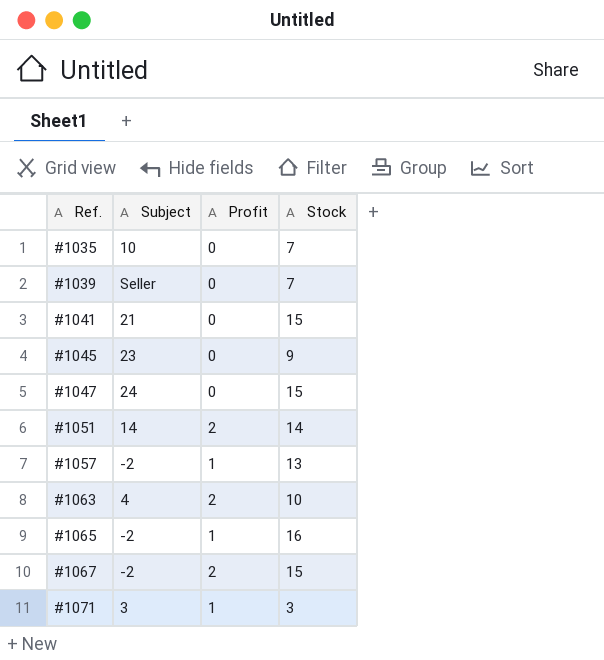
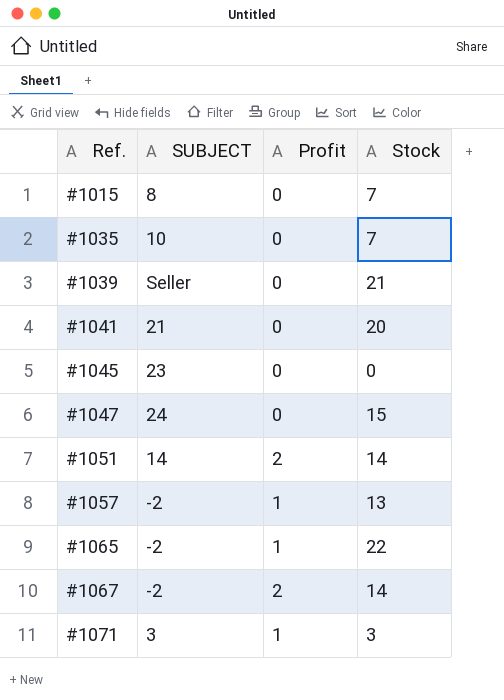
column name: Subject -> SUBJECT
row #1063: 4 | 2 | 10 -> none
row #1015: none -> 8 | 0 | 7
#1039 | Stock: 7 -> 21
#1041 | Stock: 15 -> 20
#1045 | Stock: 9 -> 0
#1065 | Stock: 16 -> 22
#1067 | Stock: 15 -> 14

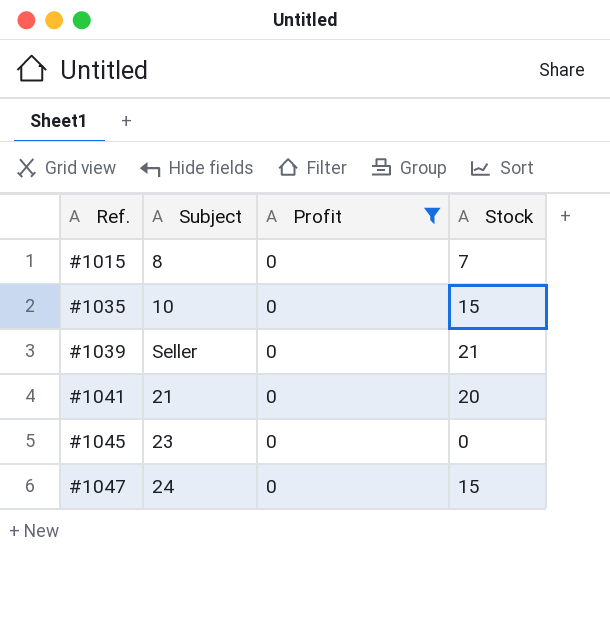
filter: none -> Profit = 0
column name: SUBJECT -> Subject
#1035 | Stock: 7 -> 15

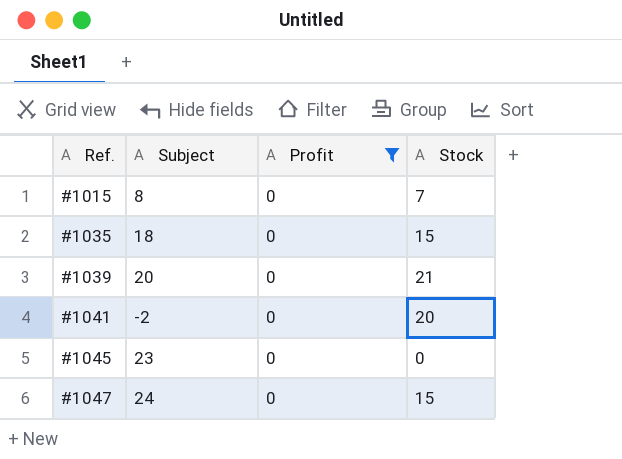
#1035 | Subject: 10 -> 18
#1039 | Subject: Seller -> 20
#1041 | Subject: 21 -> -2

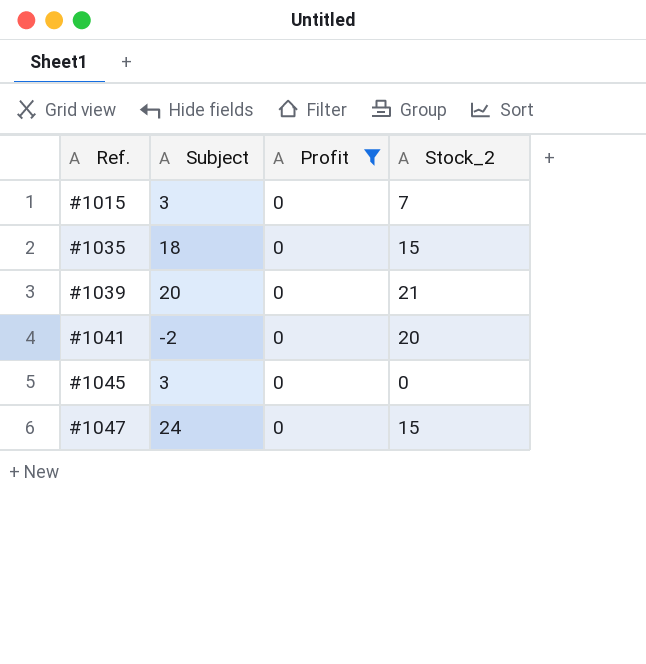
column name: Stock -> Stock_2
#1015 | Subject: 8 -> 3
#1045 | Subject: 23 -> 3

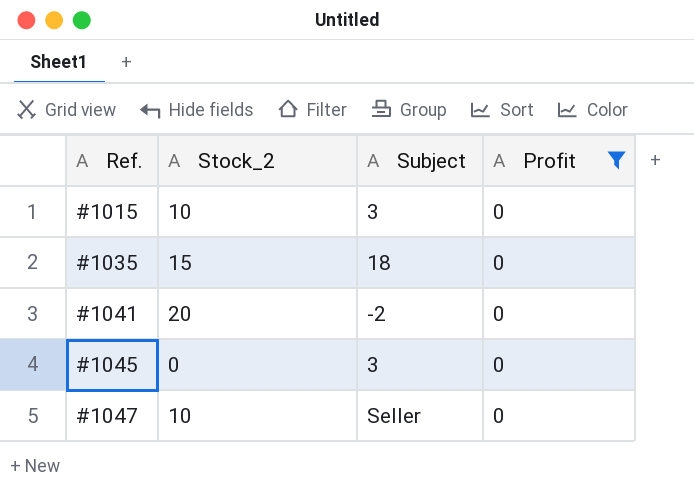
column Stock_2 | position: 4 -> 2
row #1039: 20 | 0 | 21 -> none
#1015 | Stock_2: 7 -> 10
#1047 | Stock_2: 15 -> 10
#1047 | Subject: 24 -> Seller

